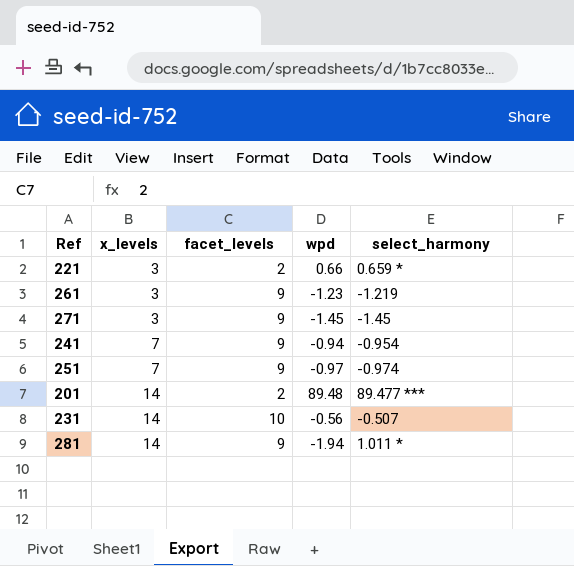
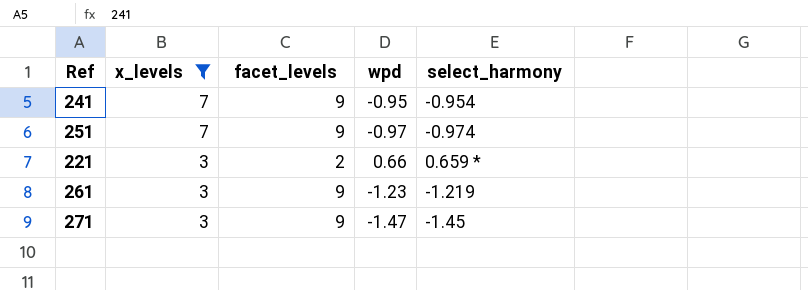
filter: none -> x_levels != 14
row order: x_levels ascending -> x_levels descending
241 | wpd: -0.94 -> -0.95
271 | wpd: -1.45 -> -1.47

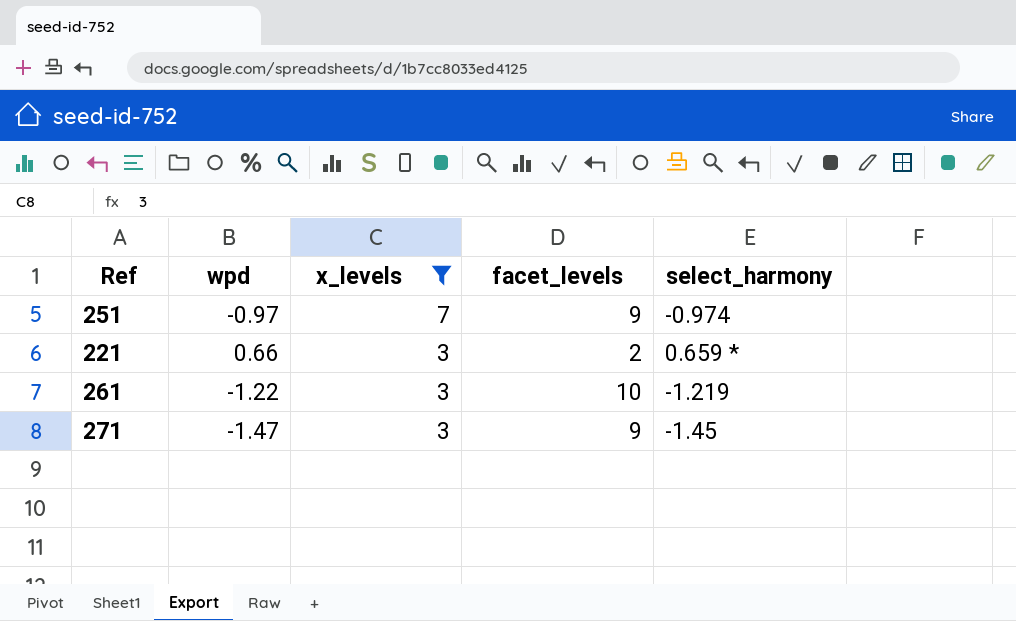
column wpd | position: 4 -> 2
row 241: 7 | 9 | -0.95 | -0.954 -> none
261 | wpd: -1.23 -> -1.22
261 | facet_levels: 9 -> 10

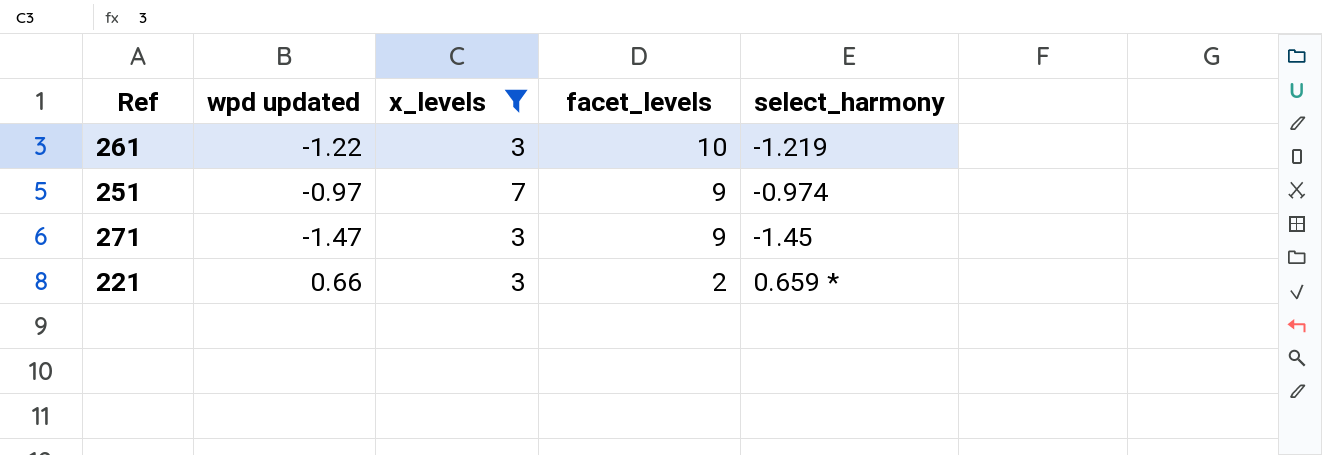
row order: x_levels descending -> facet_levels descending
column name: wpd -> wpd updated

